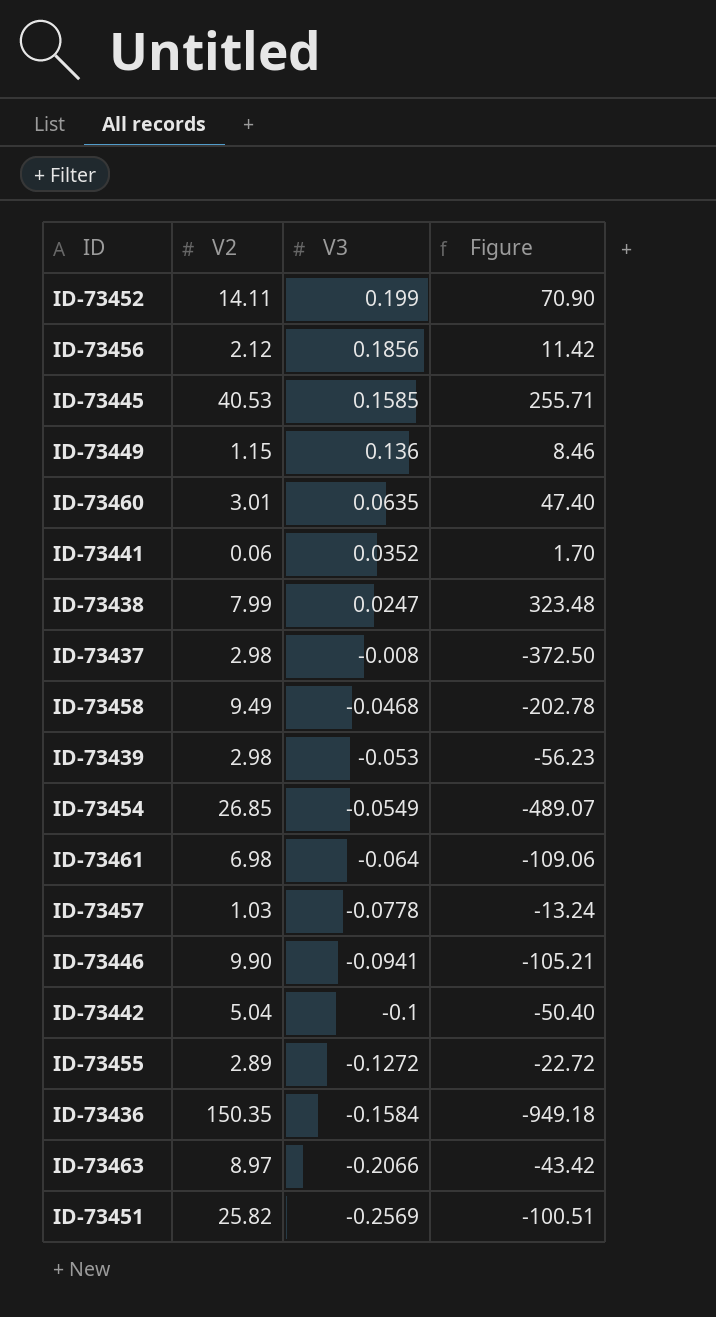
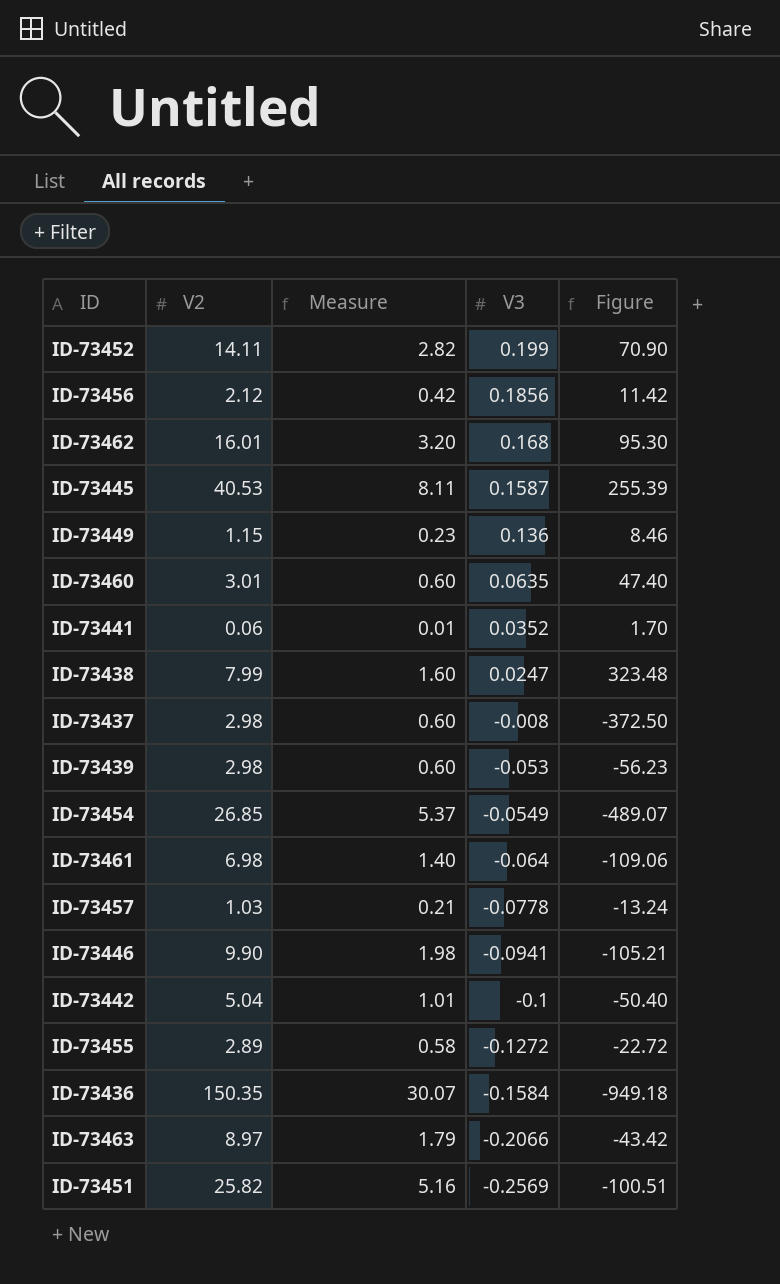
column Measure | formula: none -> [V2] * 0.2
row ID-73458: 9.49 | -0.0468 | -202.78 -> none
row ID-73462: none -> 16.01 | 3.20 | 0.168 | 95.30
ID-73445 | V3: 0.1585 -> 0.1587
ID-73445 | Figure: 255.71 -> 255.39

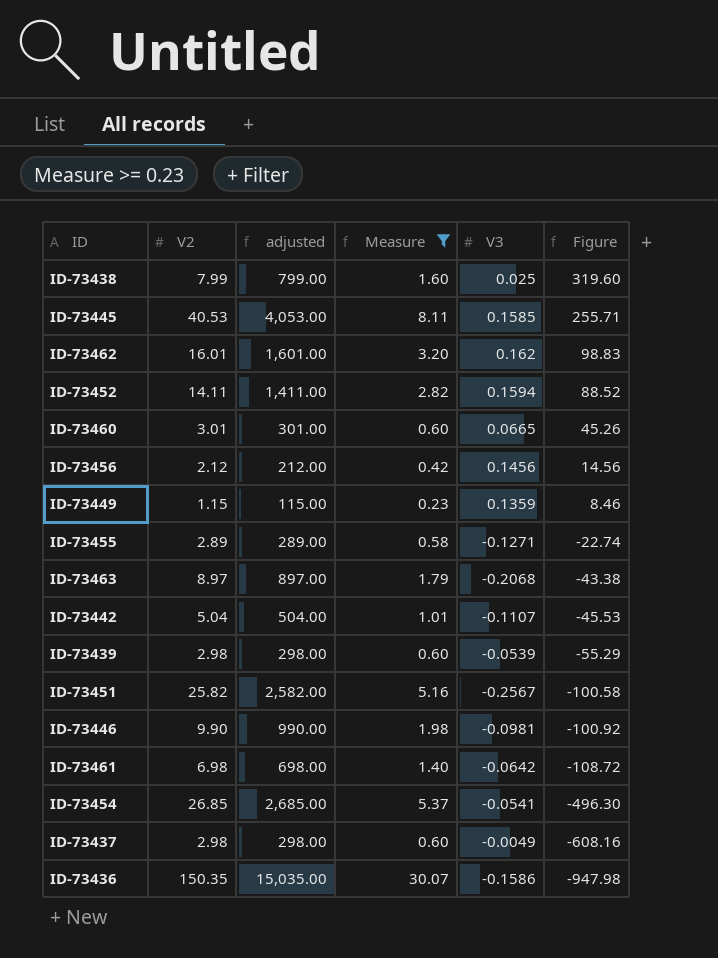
filter: none -> Measure >= 0.23
row order: V3 descending -> Figure descending
column adjusted | formula: none -> [V2] * 100
ID-73438 | V3: 0.0247 -> 0.025
ID-73438 | Figure: 323.48 -> 319.60
ID-73445 | V3: 0.1587 -> 0.1585
ID-73445 | Figure: 255.39 -> 255.71
ID-73462 | V3: 0.168 -> 0.162
ID-73462 | Figure: 95.30 -> 98.83
ID-73452 | V3: 0.199 -> 0.1594
ID-73452 | Figure: 70.90 -> 88.52
ID-73460 | V3: 0.0635 -> 0.0665
ID-73460 | Figure: 47.40 -> 45.26
ID-73456 | V3: 0.1856 -> 0.1456
ID-73456 | Figure: 11.42 -> 14.56
ID-73449 | V3: 0.136 -> 0.1359
ID-73455 | V3: -0.1272 -> -0.1271
ID-73455 | Figure: -22.72 -> -22.74
ID-73463 | V3: -0.2066 -> -0.2068
ID-73463 | Figure: -43.42 -> -43.38
ID-73442 | V3: -0.1 -> -0.1107
ID-73442 | Figure: -50.40 -> -45.53
ID-73439 | V3: -0.053 -> -0.0539
ID-73439 | Figure: -56.23 -> -55.29
ID-73451 | V3: -0.2569 -> -0.2567
ID-73451 | Figure: -100.51 -> -100.58
ID-73446 | V3: -0.0941 -> -0.0981
ID-73446 | Figure: -105.21 -> -100.92
ID-73461 | V3: -0.064 -> -0.0642
ID-73461 | Figure: -109.06 -> -108.72
ID-73454 | V3: -0.0549 -> -0.0541
ID-73454 | Figure: -489.07 -> -496.30
ID-73437 | V3: -0.008 -> -0.0049
ID-73437 | Figure: -372.50 -> -608.16
ID-73436 | V3: -0.1584 -> -0.1586
ID-73436 | Figure: -949.18 -> -947.98

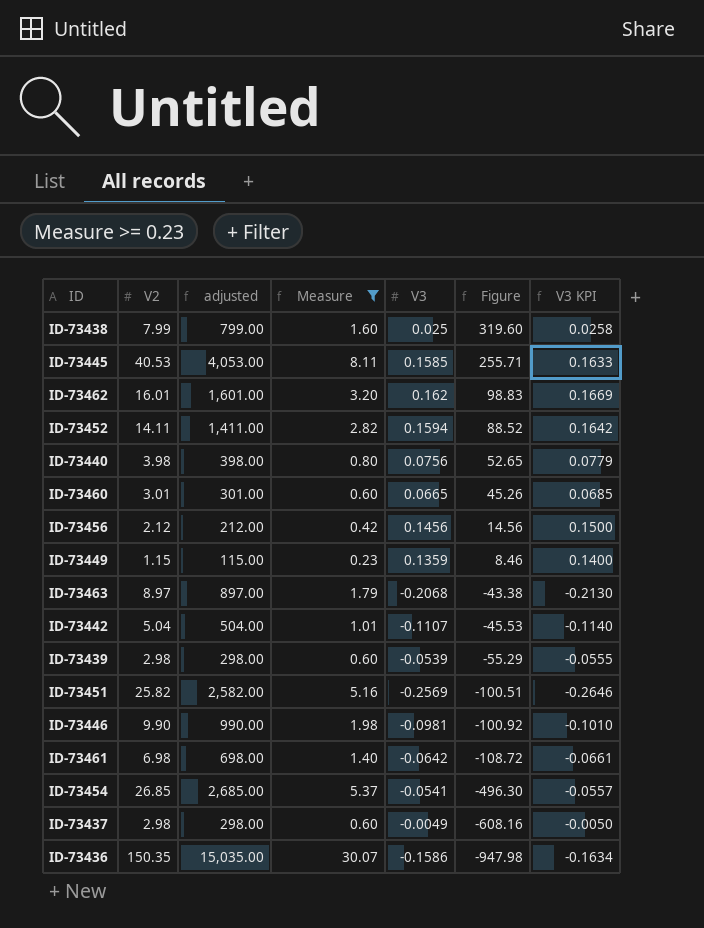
column V3 KPI | formula: none -> [V3] * 1.03
row ID-73455: 2.89 | 289.00 | 0.58 | -0.1271 | -22.74 -> none
row ID-73440: none -> 3.98 | 398.00 | 0.80 | 0.0756 | 52.65 | 0.0779
ID-73451 | V3: -0.2567 -> -0.2569
ID-73451 | Figure: -100.58 -> -100.51

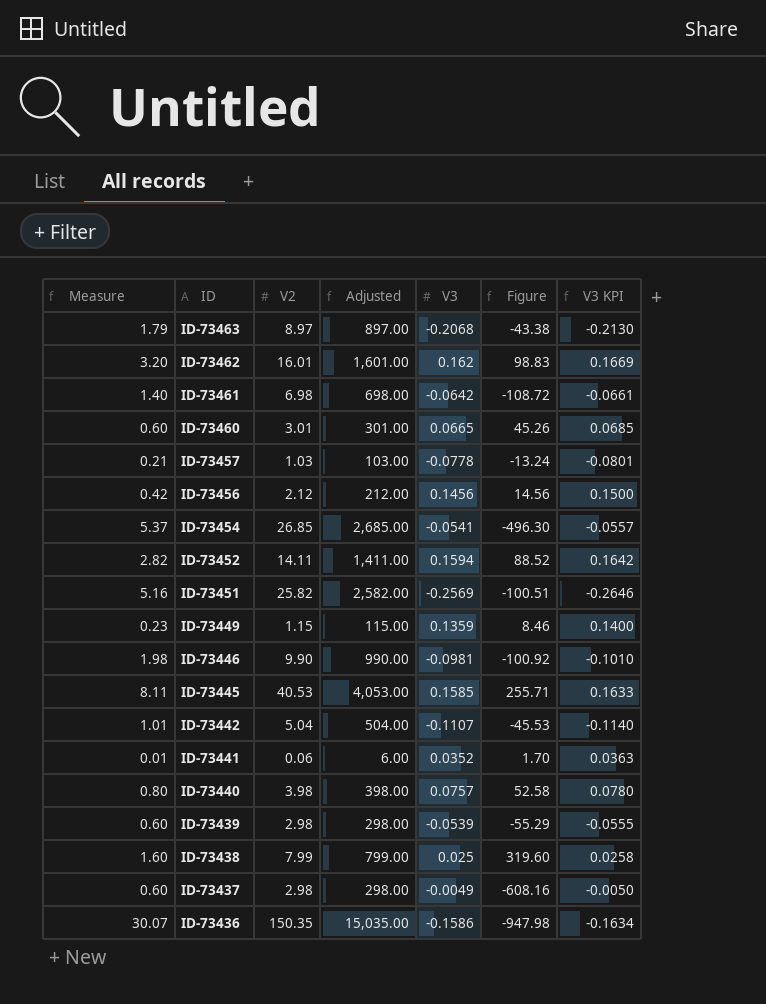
filter: Measure >= 0.23 -> none
row order: Figure descending -> ID descending
column Measure | position: 4 -> 1
column name: adjusted -> Adjusted
ID-73440 | V3: 0.0756 -> 0.0757
ID-73440 | Figure: 52.65 -> 52.58
ID-73440 | V3 KPI: 0.0779 -> 0.0780

